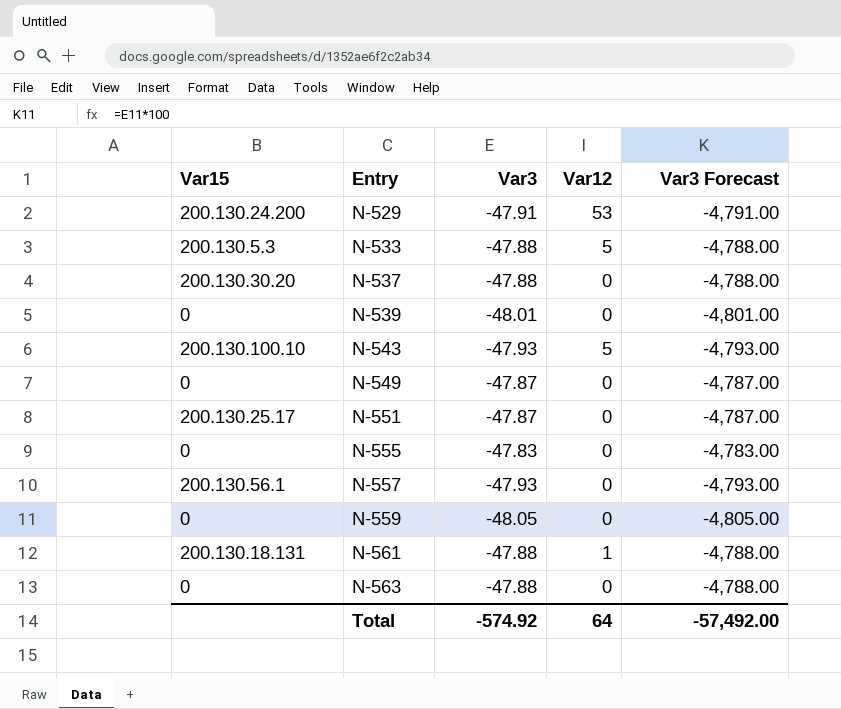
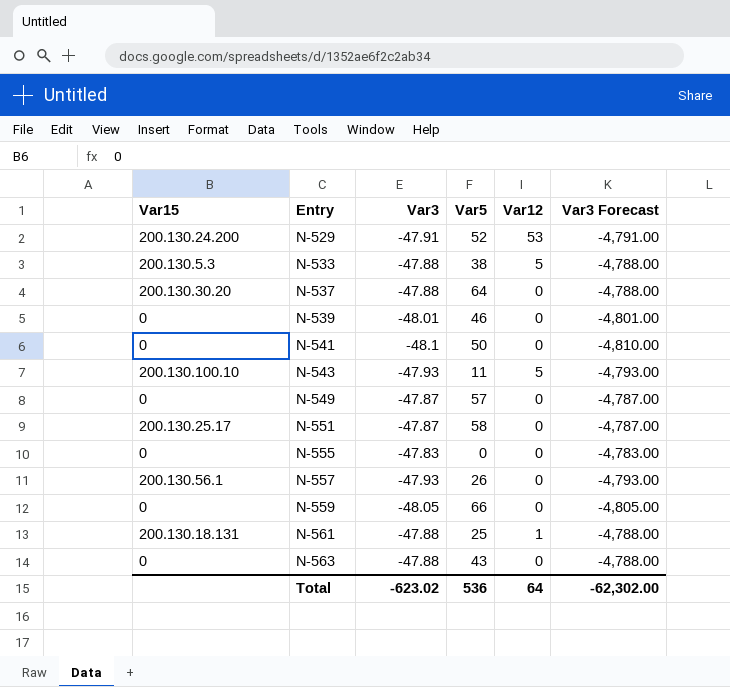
column Var5 | position: none -> 4
row N-541: none -> 0 | -48.1 | 50 | 0 | -4,810.00
Total | Var3: -574.92 -> -623.02
Total | Var3 Forecast: -57,492.00 -> -62,302.00

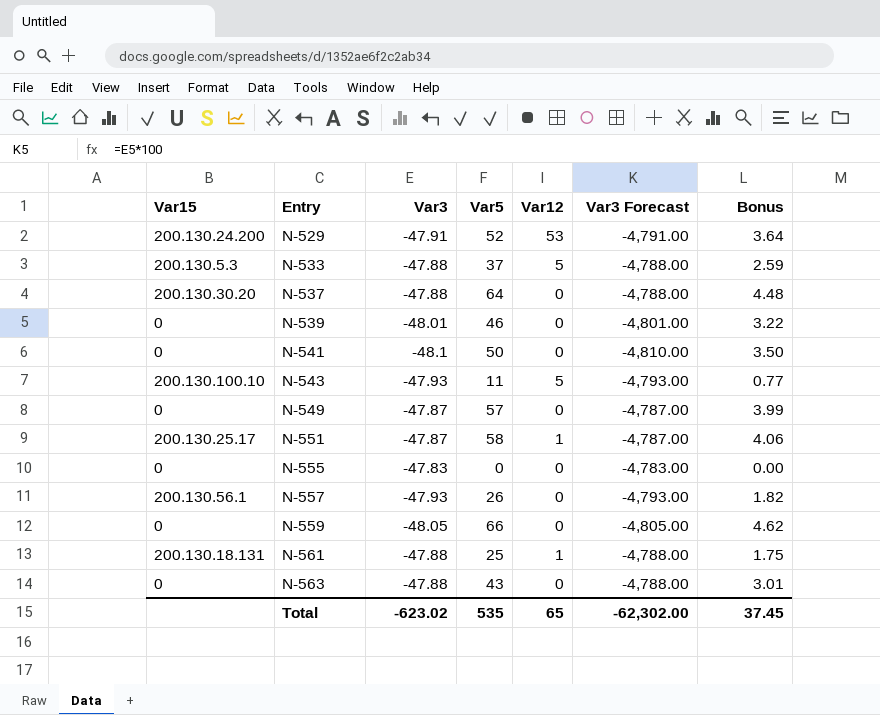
column Bonus | formula: none -> [Var5] * 0.07
N-533 | Var5: 38 -> 37
N-551 | Var12: 0 -> 1
Total | Var5: 536 -> 535
Total | Var12: 64 -> 65

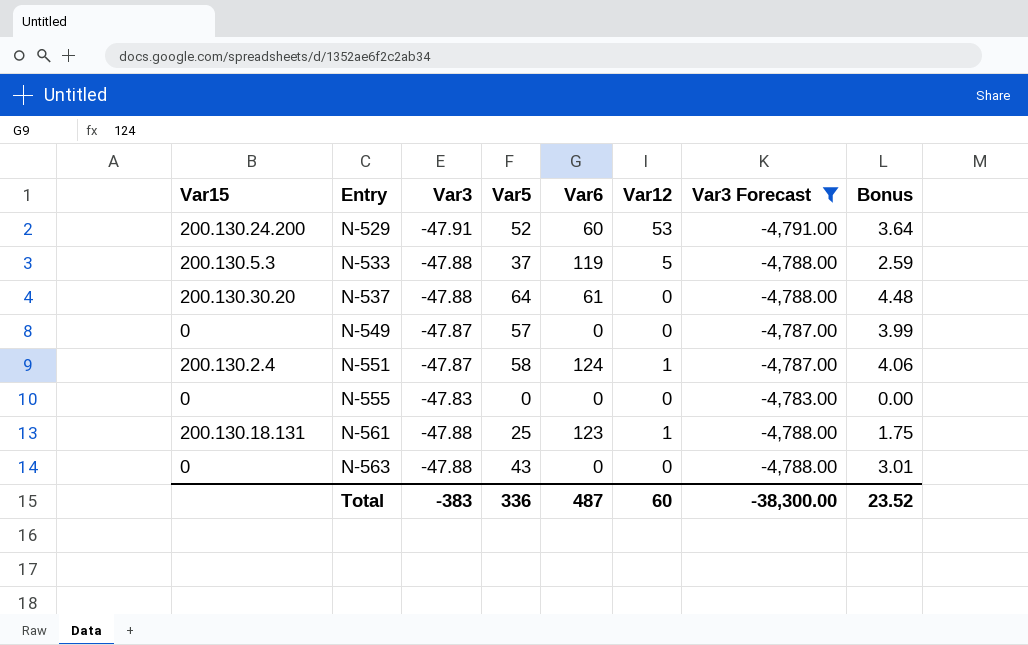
filter: none -> Var3 Forecast >= -4,791.00
column Var6 | position: none -> 5
N-551 | Var15: 200.130.25.17 -> 200.130.2.4
Total | Var3: -623.02 -> -383
Total | Var5: 535 -> 336
Total | Var12: 65 -> 60
Total | Var3 Forecast: -62,302.00 -> -38,300.00
Total | Bonus: 37.45 -> 23.52

